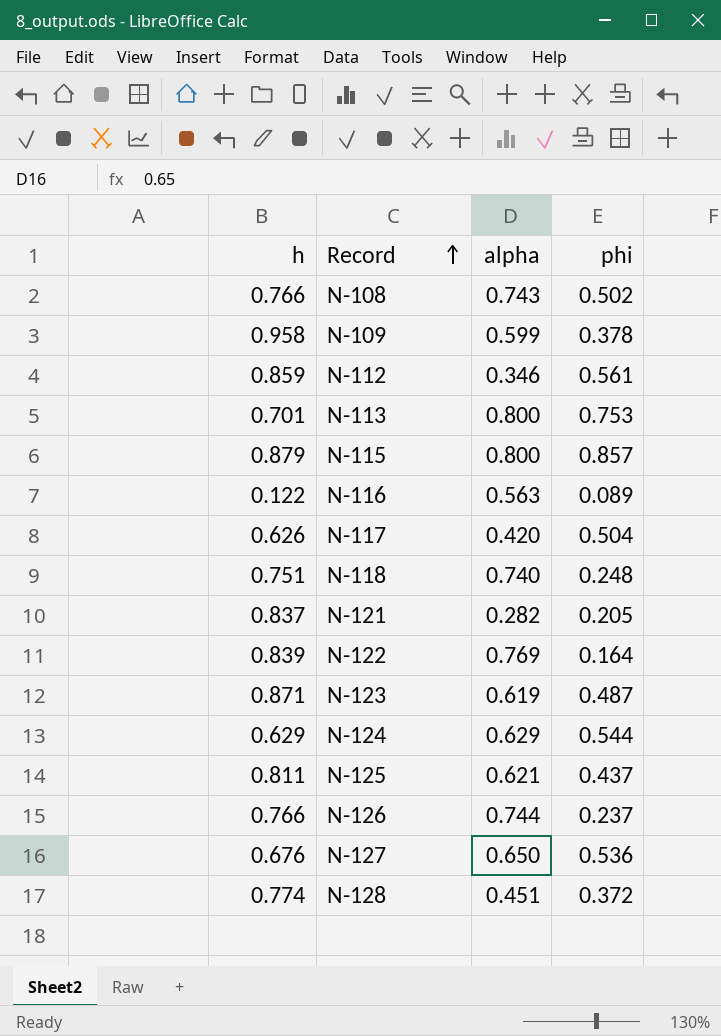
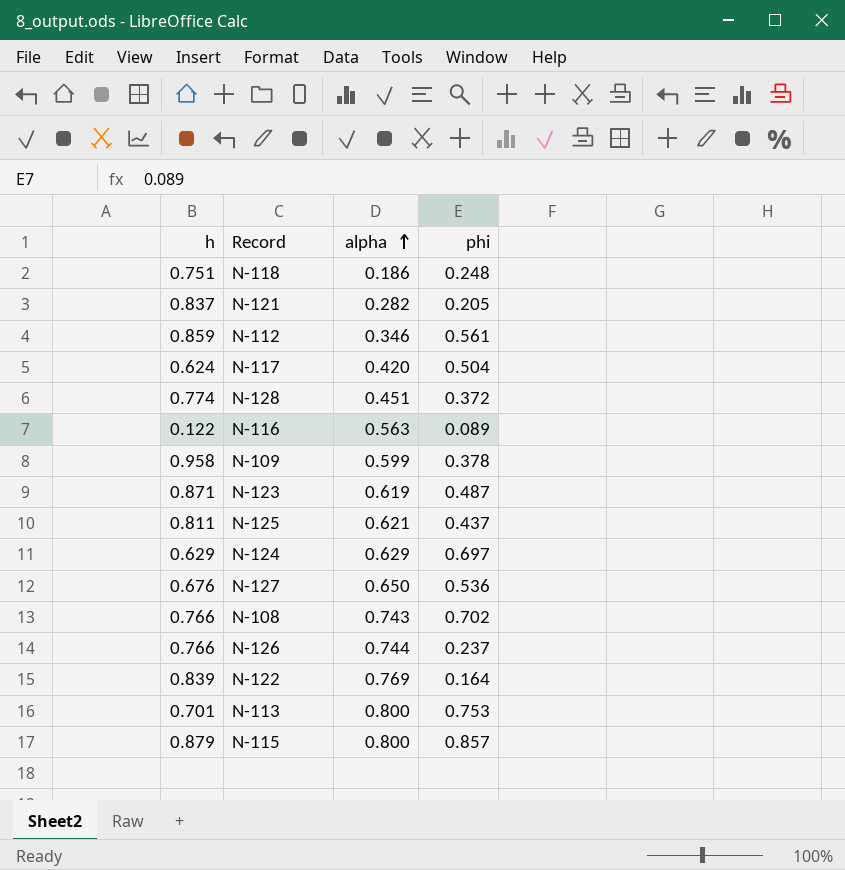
row order: Record ascending -> alpha ascending
N-118 | alpha: 0.740 -> 0.186
N-117 | h: 0.626 -> 0.624
N-124 | phi: 0.544 -> 0.697
N-108 | phi: 0.502 -> 0.702

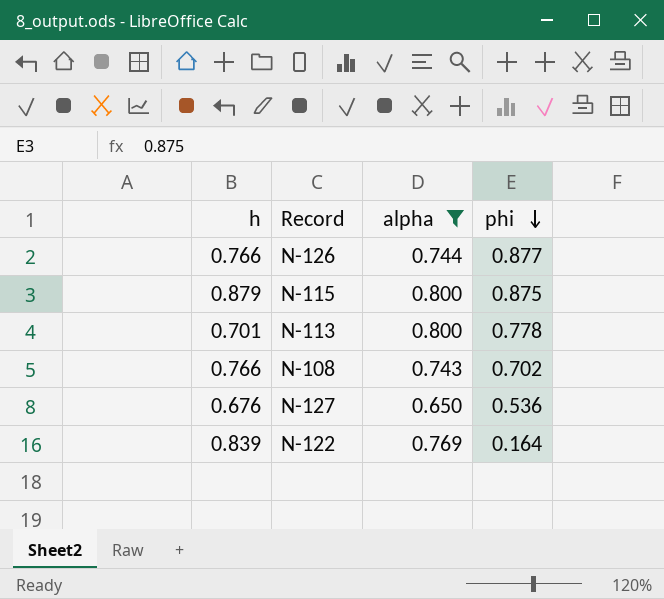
filter: none -> alpha >= 0.650
row order: alpha ascending -> phi descending
N-126 | phi: 0.237 -> 0.877
N-115 | phi: 0.857 -> 0.875
N-113 | phi: 0.753 -> 0.778

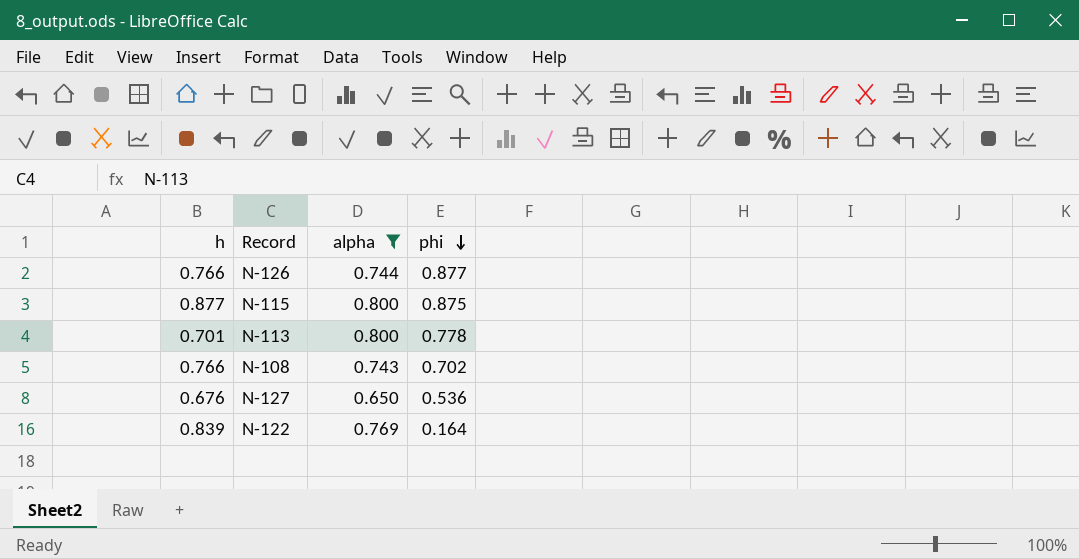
N-115 | h: 0.879 -> 0.877

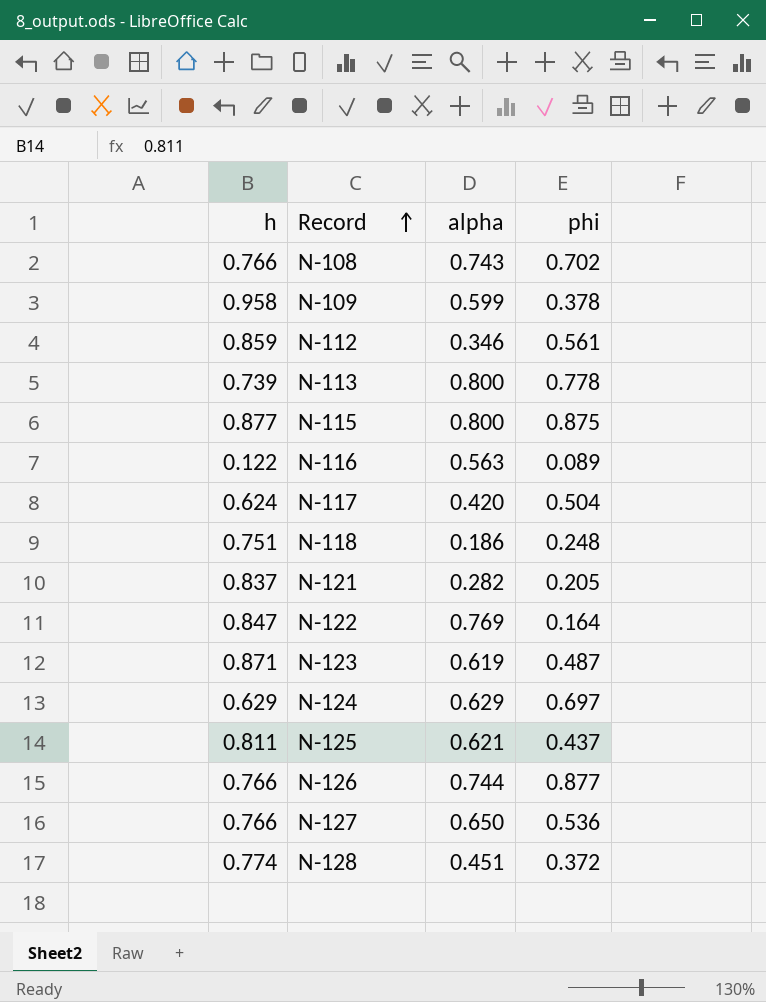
filter: alpha >= 0.650 -> none
row order: phi descending -> Record ascending
N-113 | h: 0.701 -> 0.739
N-122 | h: 0.839 -> 0.847
N-127 | h: 0.676 -> 0.766

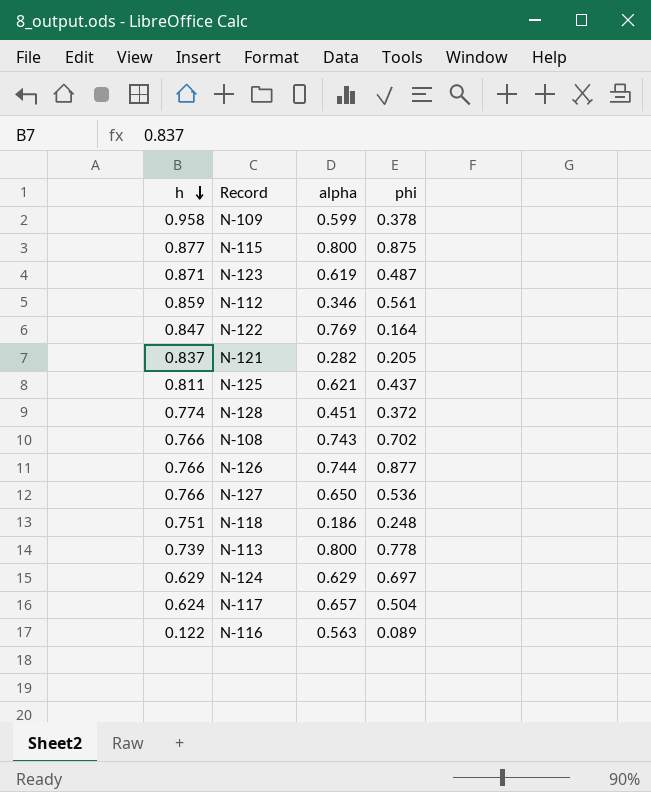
row order: Record ascending -> h descending
N-117 | alpha: 0.420 -> 0.657

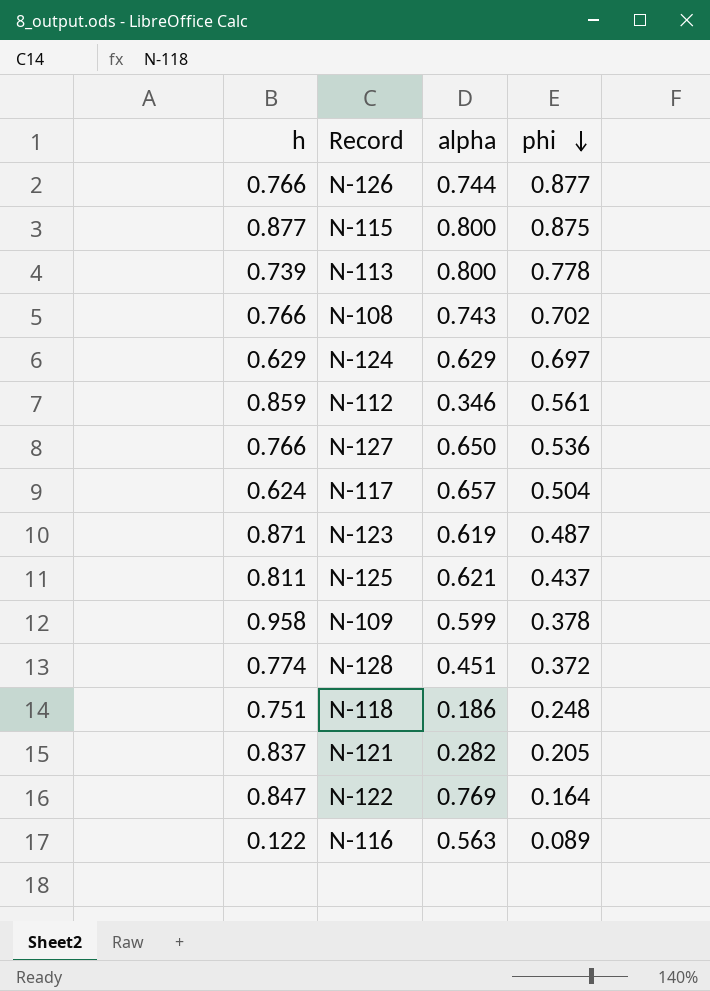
row order: h descending -> phi descending

